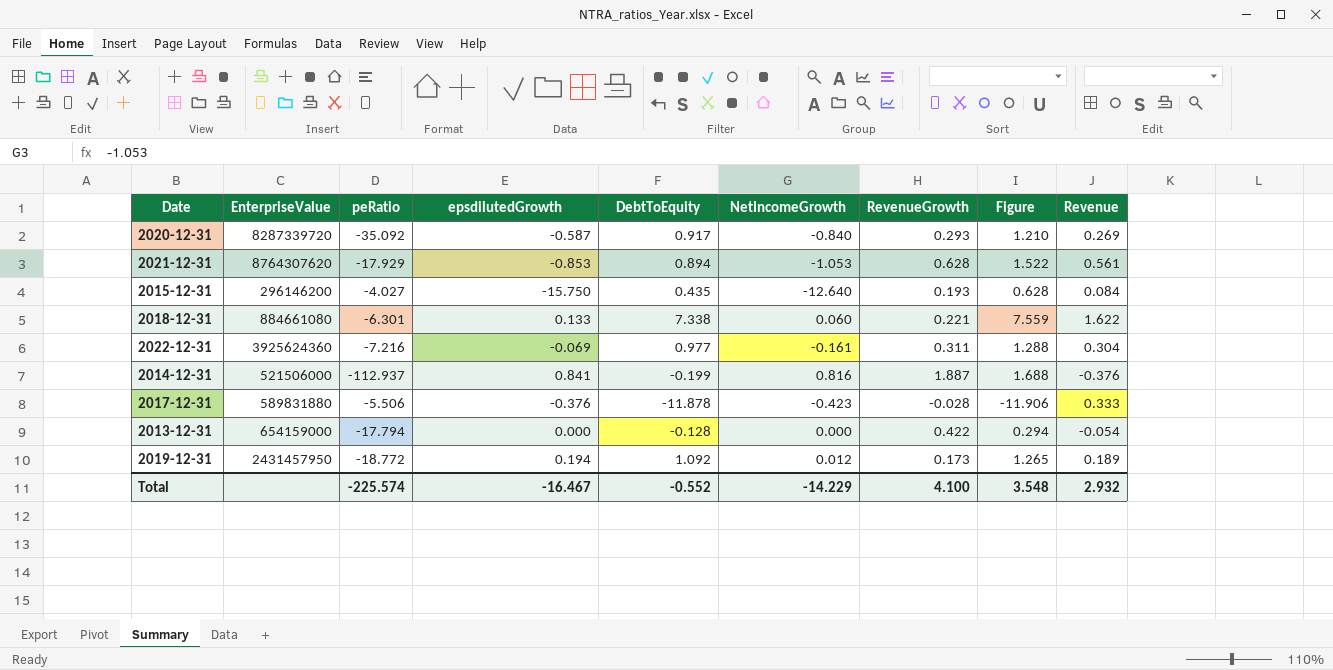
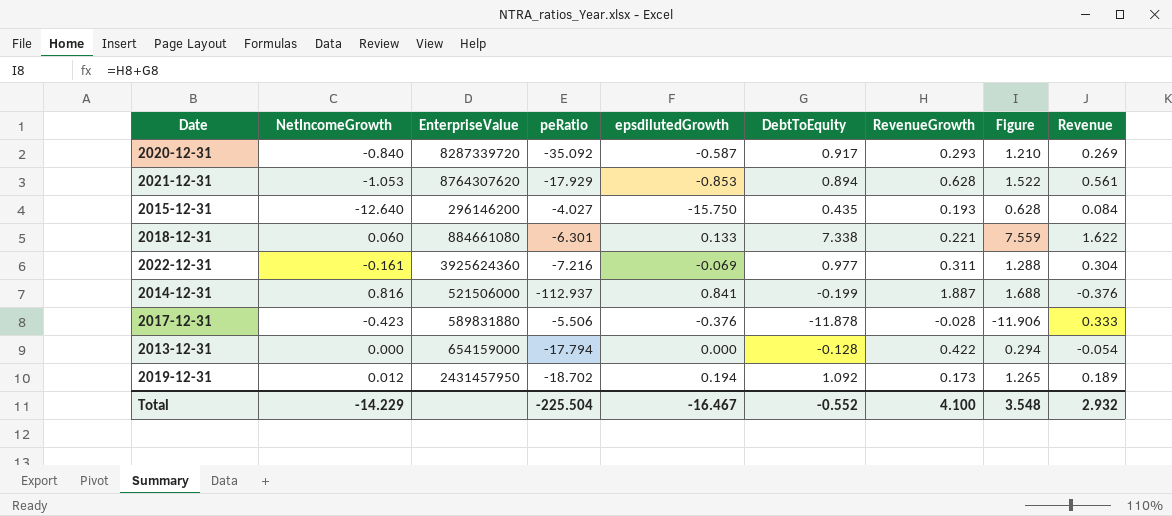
column NetIncomeGrowth | position: 6 -> 2
2019-12-31 | peRatio: -18.772 -> -18.702
Total | peRatio: -225.574 -> -225.504

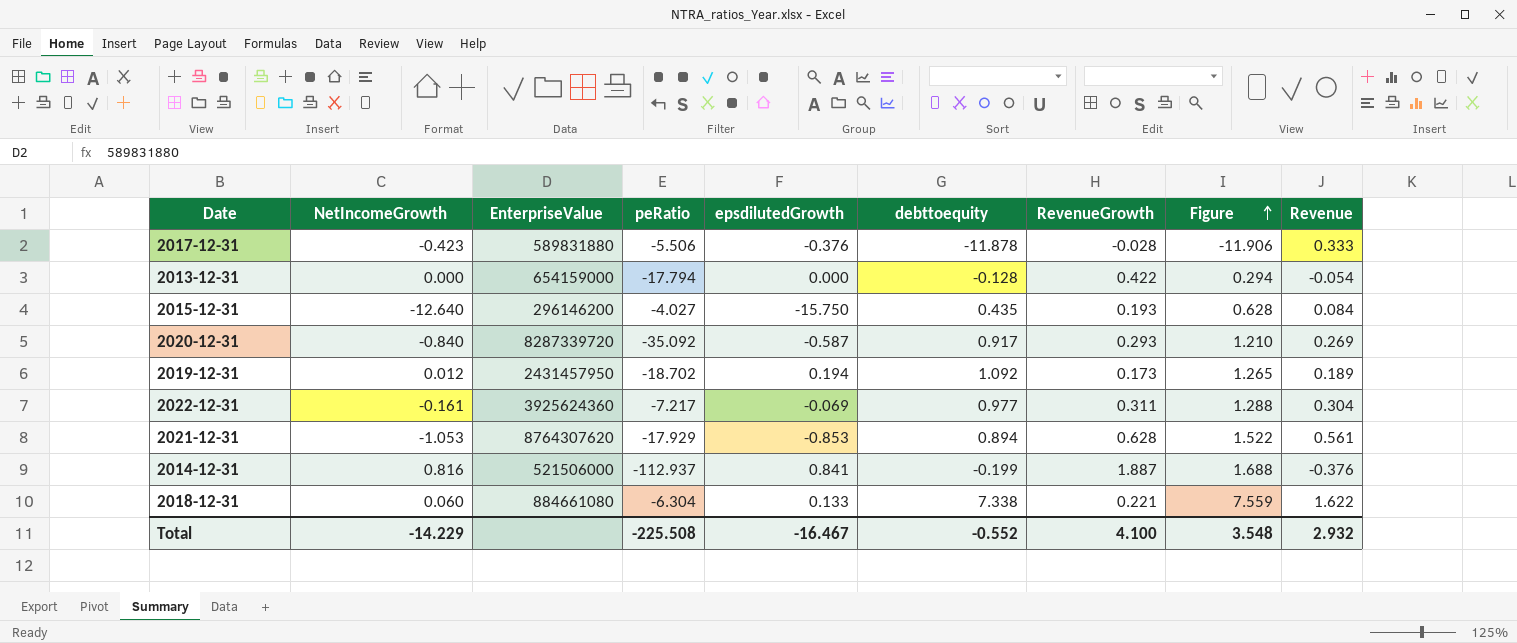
row order: none -> Figure ascending
column name: DebtToEquity -> debttoequity
2022-12-31 | peRatio: -7.216 -> -7.217
2018-12-31 | peRatio: -6.301 -> -6.304
Total | peRatio: -225.504 -> -225.508

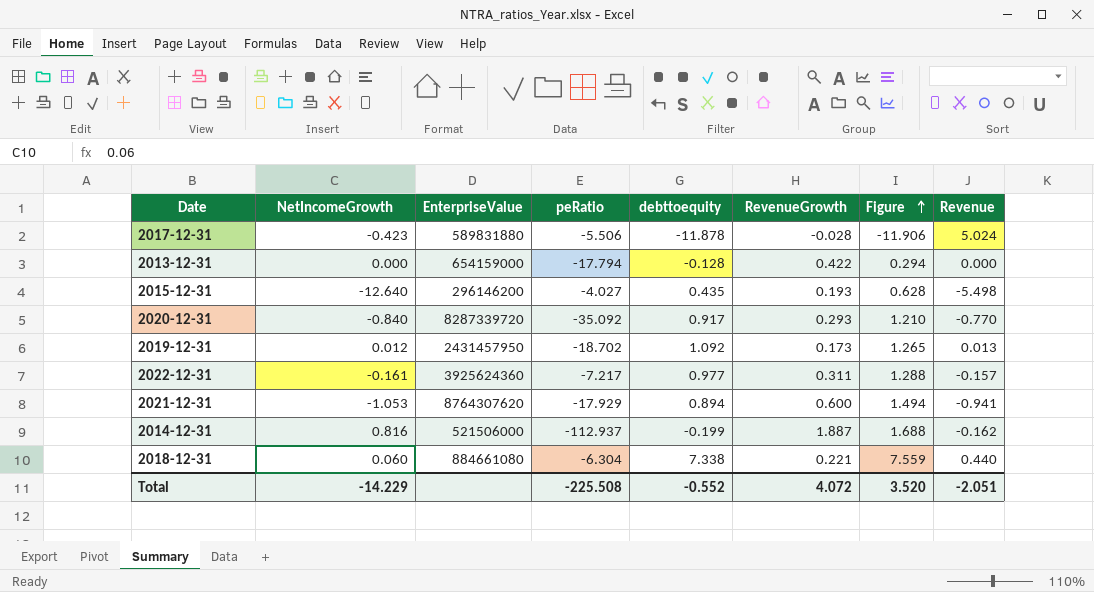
column epsdilutedGrowth | position: 5 -> none
column Revenue | formula: [debttoequity] * [RevenueGrowth] -> [NetIncomeGrowth] * [debttoequity]
2021-12-31 | RevenueGrowth: 0.628 -> 0.600
2021-12-31 | Figure: 1.522 -> 1.494
Total | RevenueGrowth: 4.100 -> 4.072
Total | Figure: 3.548 -> 3.520
Total | Revenue: 2.932 -> -2.051

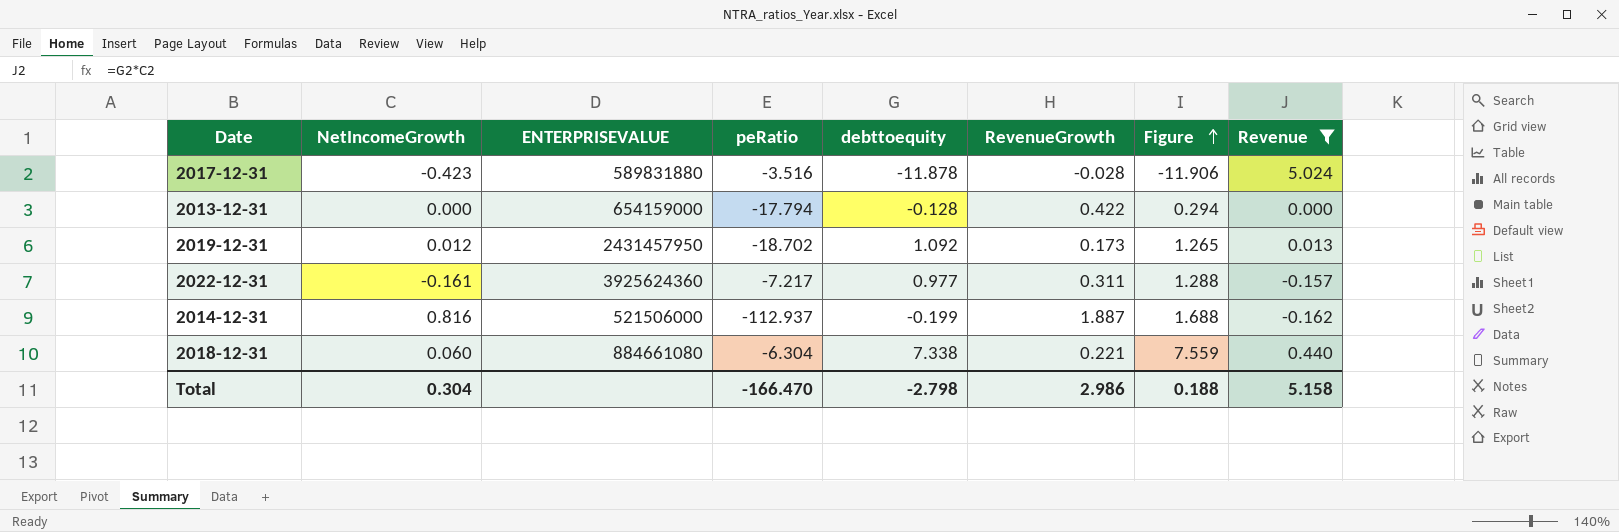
filter: none -> Revenue >= -0.162
column name: EnterpriseValue -> ENTERPRISEVALUE
2017-12-31 | peRatio: -5.506 -> -3.516
Total | NetIncomeGrowth: -14.229 -> 0.304
Total | peRatio: -225.508 -> -166.470
Total | debttoequity: -0.552 -> -2.798
Total | RevenueGrowth: 4.072 -> 2.986
Total | Figure: 3.520 -> 0.188
Total | Revenue: -2.051 -> 5.158

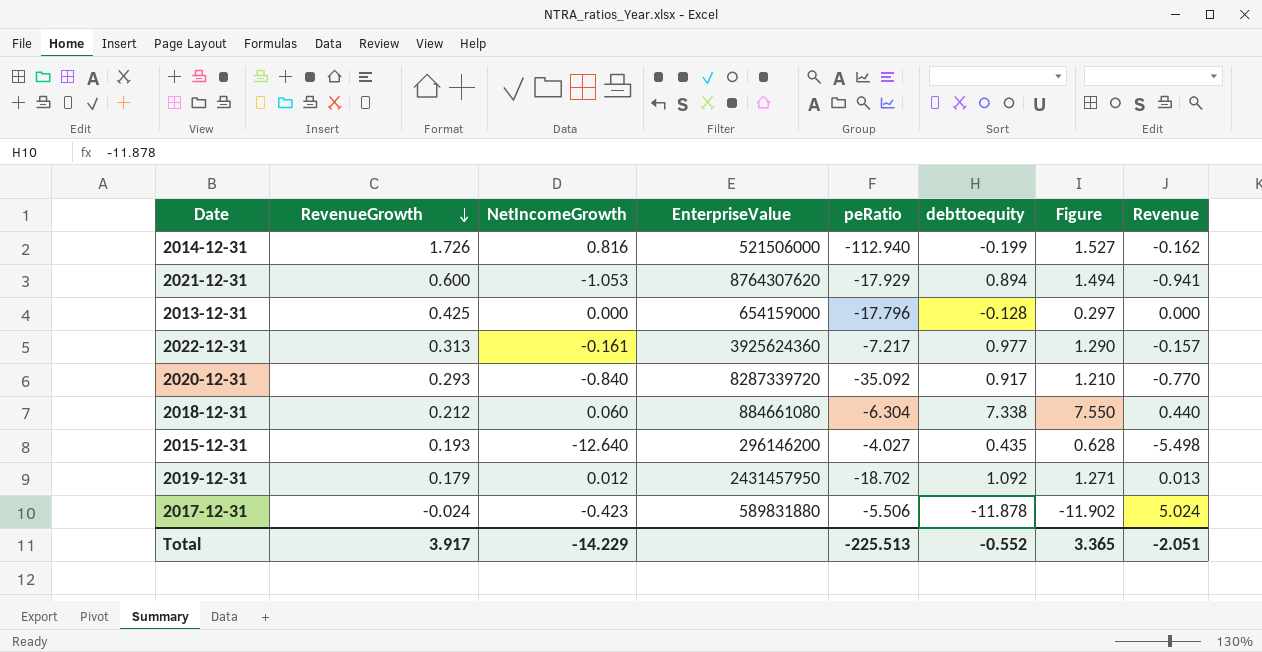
filter: Revenue >= -0.162 -> none
row order: Figure ascending -> RevenueGrowth descending
column RevenueGrowth | position: 6 -> 2
column name: ENTERPRISEVALUE -> EnterpriseValue
2014-12-31 | RevenueGrowth: 1.887 -> 1.726
2014-12-31 | peRatio: -112.937 -> -112.940
2014-12-31 | Figure: 1.688 -> 1.527
2013-12-31 | RevenueGrowth: 0.422 -> 0.425
2013-12-31 | peRatio: -17.794 -> -17.796
2013-12-31 | Figure: 0.294 -> 0.297
2022-12-31 | RevenueGrowth: 0.311 -> 0.313
2022-12-31 | Figure: 1.288 -> 1.290
2018-12-31 | RevenueGrowth: 0.221 -> 0.212
2018-12-31 | Figure: 7.559 -> 7.550
2019-12-31 | RevenueGrowth: 0.173 -> 0.179
2019-12-31 | Figure: 1.265 -> 1.271
2017-12-31 | RevenueGrowth: -0.028 -> -0.024
2017-12-31 | peRatio: -3.516 -> -5.506
2017-12-31 | Figure: -11.906 -> -11.902
Total | RevenueGrowth: 2.986 -> 3.917
Total | NetIncomeGrowth: 0.304 -> -14.229
Total | peRatio: -166.470 -> -225.513
Total | debttoequity: -2.798 -> -0.552
Total | Figure: 0.188 -> 3.365
Total | Revenue: 5.158 -> -2.051

